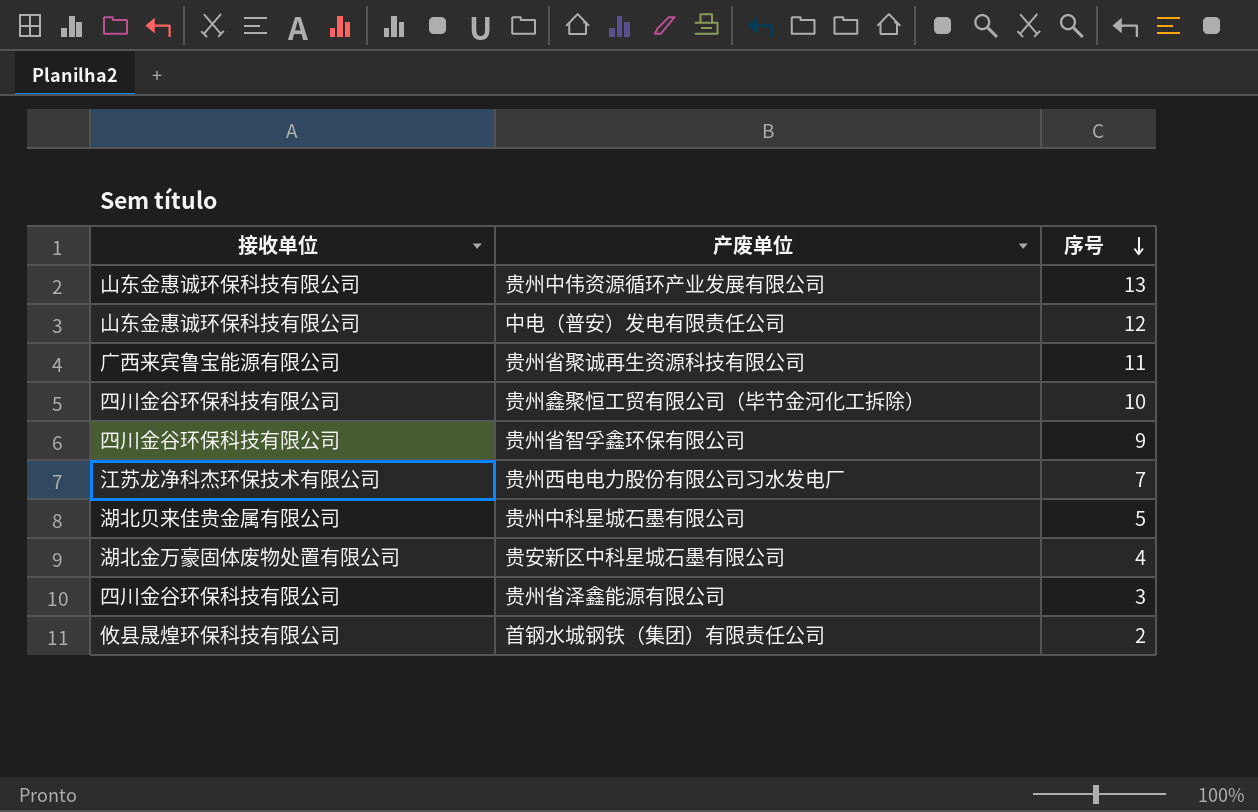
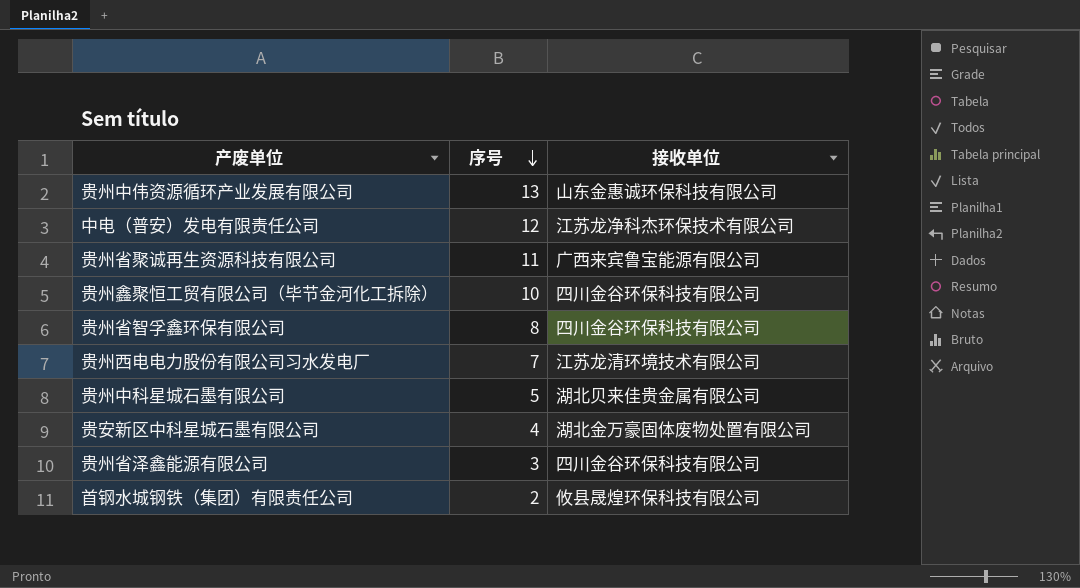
column 接收单位 | position: 1 -> 3
中电（普安）发电有限责任公司 | 接收单位: 山东金惠诚环保科技有限公司 -> 江苏龙净科杰环保技术有限公司
贵州省智孚鑫环保有限公司 | 序号: 9 -> 8
贵州西电电力股份有限公司习水发电厂 | 接收单位: 江苏龙净科杰环保技术有限公司 -> 江苏龙清环境技术有限公司

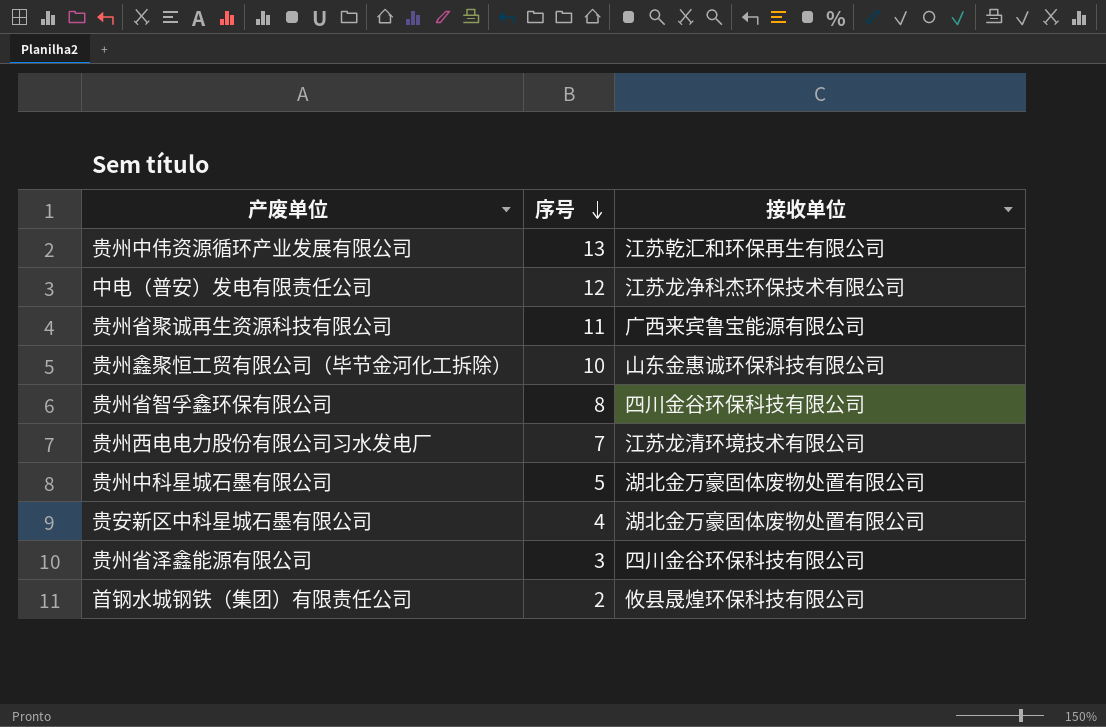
贵州中伟资源循环产业发展有限公司 | 接收单位: 山东金惠诚环保科技有限公司 -> 江苏乾汇和环保再生有限公司
贵州鑫聚恒工贸有限公司（毕节金河化工拆除） | 接收单位: 四川金谷环保科技有限公司 -> 山东金惠诚环保科技有限公司
贵州中科星城石墨有限公司 | 接收单位: 湖北贝来佳贵金属有限公司 -> 湖北金万豪固体废物处置有限公司

